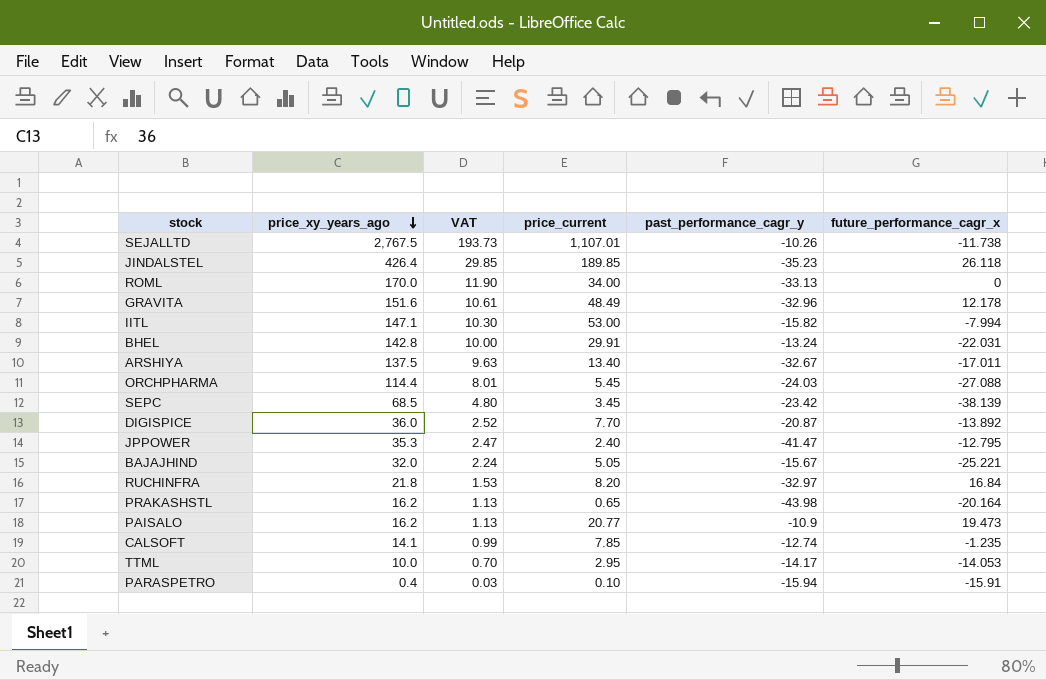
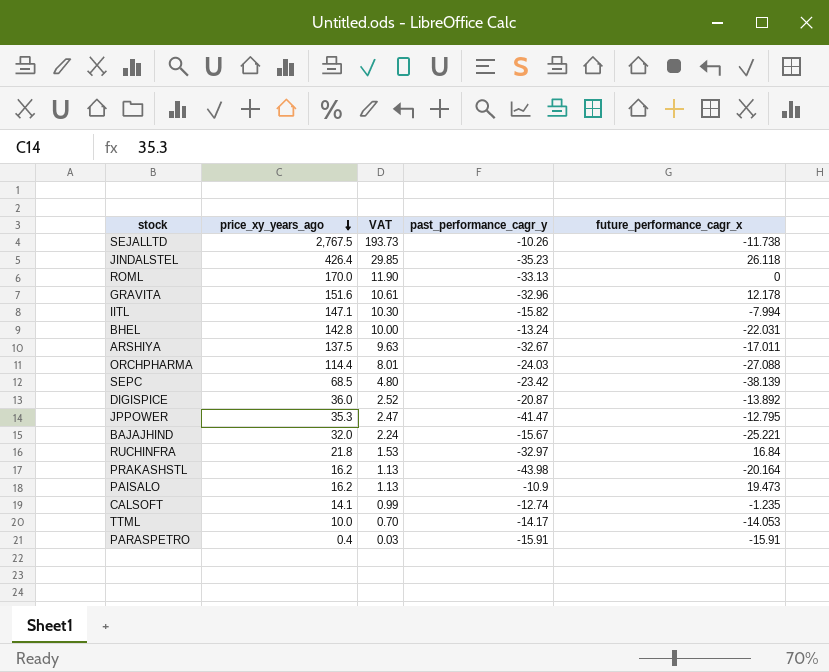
column price_current | position: 4 -> none
PARASPETRO | past_performance_cagr_y: -15.94 -> -15.91

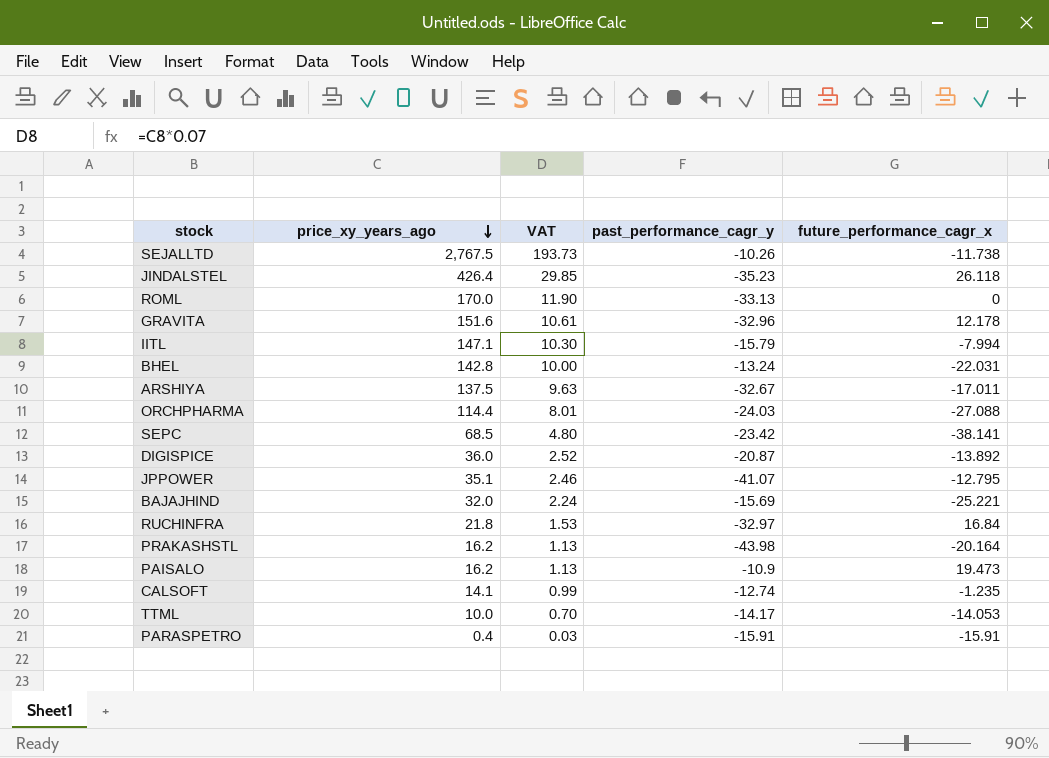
IITL | past_performance_cagr_y: -15.82 -> -15.79
SEPC | future_performance_cagr_x: -38.139 -> -38.141
JPPOWER | price_xy_years_ago: 35.3 -> 35.1
JPPOWER | VAT: 2.47 -> 2.46
JPPOWER | past_performance_cagr_y: -41.47 -> -41.07
BAJAJHIND | past_performance_cagr_y: -15.67 -> -15.69

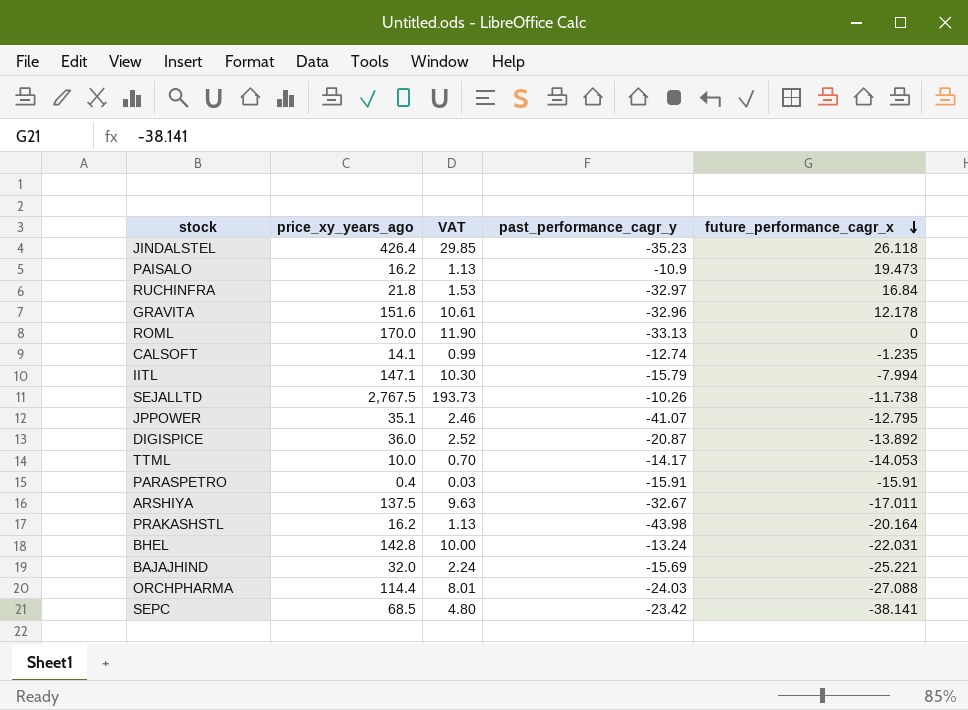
row order: price_xy_years_ago descending -> future_performance_cagr_x descending

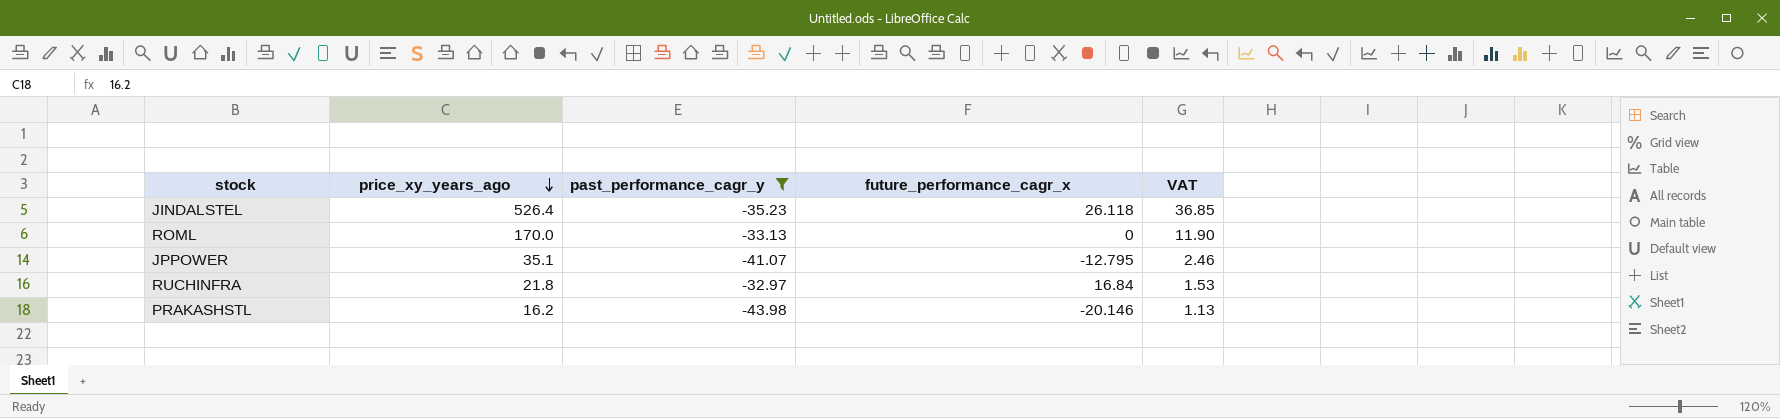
filter: none -> past_performance_cagr_y <= -32.97
row order: future_performance_cagr_x descending -> price_xy_years_ago descending
column VAT | position: 3 -> 5
JINDALSTEL | price_xy_years_ago: 426.4 -> 526.4
JINDALSTEL | VAT: 29.85 -> 36.85
PRAKASHSTL | future_performance_cagr_x: -20.164 -> -20.146

